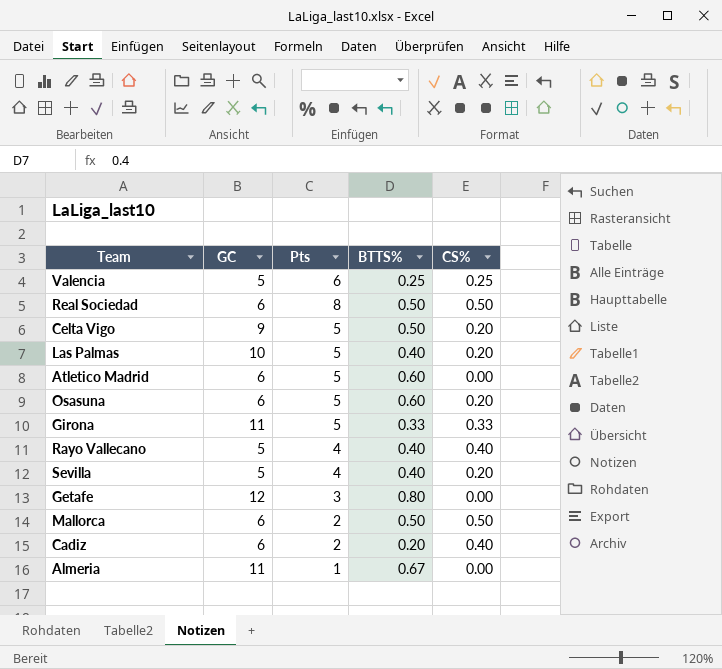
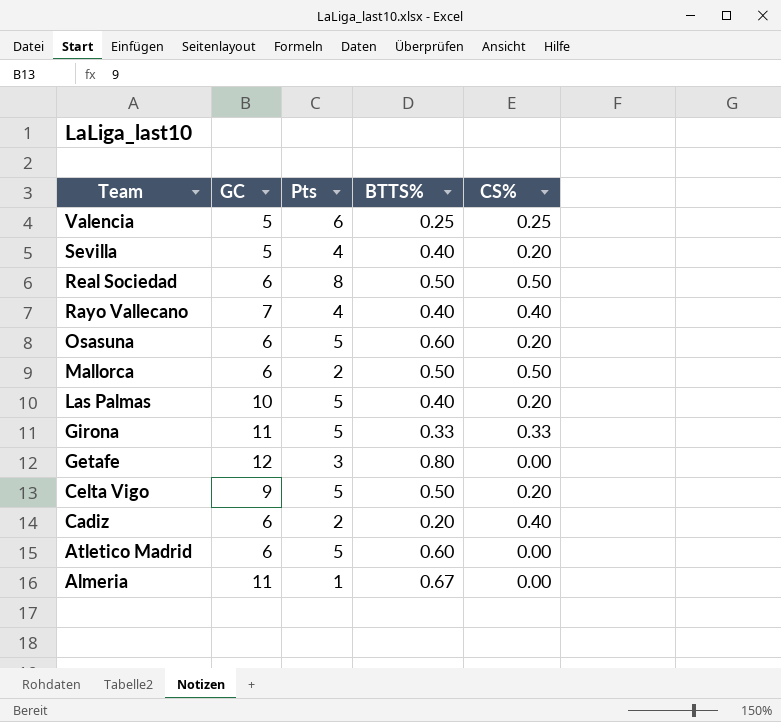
row order: none -> Team descending
Rayo Vallecano | GC: 5 -> 7

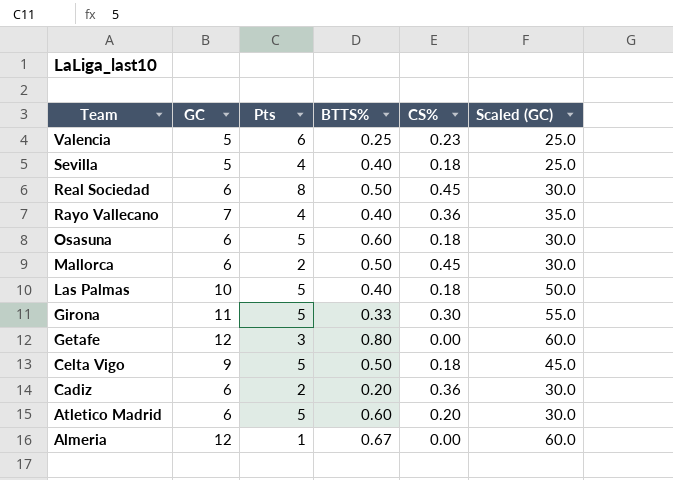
column Scaled (GC) | formula: none -> [GC] * 5
Valencia | CS%: 0.25 -> 0.23
Sevilla | CS%: 0.20 -> 0.18
Real Sociedad | CS%: 0.50 -> 0.45
Rayo Vallecano | CS%: 0.40 -> 0.36
Osasuna | CS%: 0.20 -> 0.18
Mallorca | CS%: 0.50 -> 0.45
Las Palmas | CS%: 0.20 -> 0.18
Girona | CS%: 0.33 -> 0.30
Celta Vigo | CS%: 0.20 -> 0.18
Cadiz | CS%: 0.40 -> 0.36
Atletico Madrid | CS%: 0.00 -> 0.20
Almeria | GC: 11 -> 12

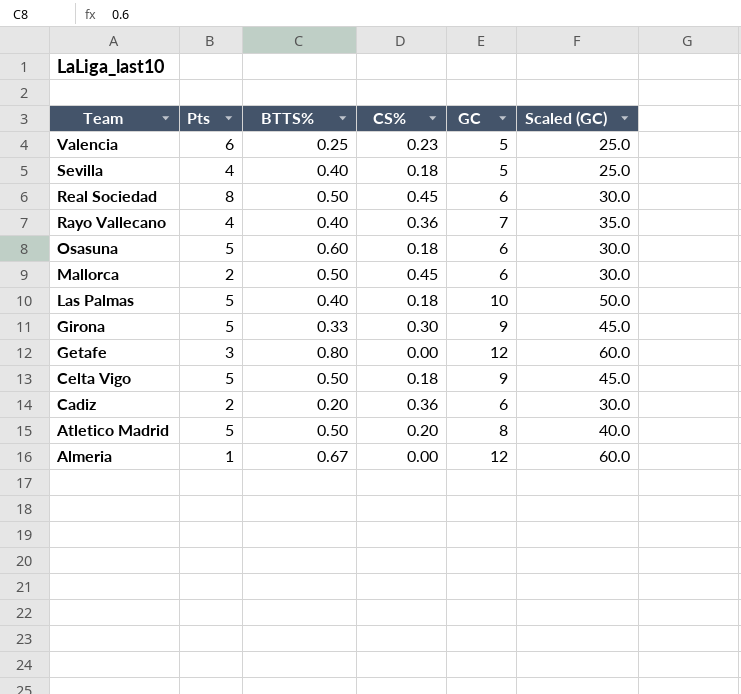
column GC | position: 2 -> 5
Girona | GC: 11 -> 9
Girona | Scaled (GC): 55.0 -> 45.0
Atletico Madrid | BTTS%: 0.60 -> 0.50
Atletico Madrid | GC: 6 -> 8
Atletico Madrid | Scaled (GC): 30.0 -> 40.0

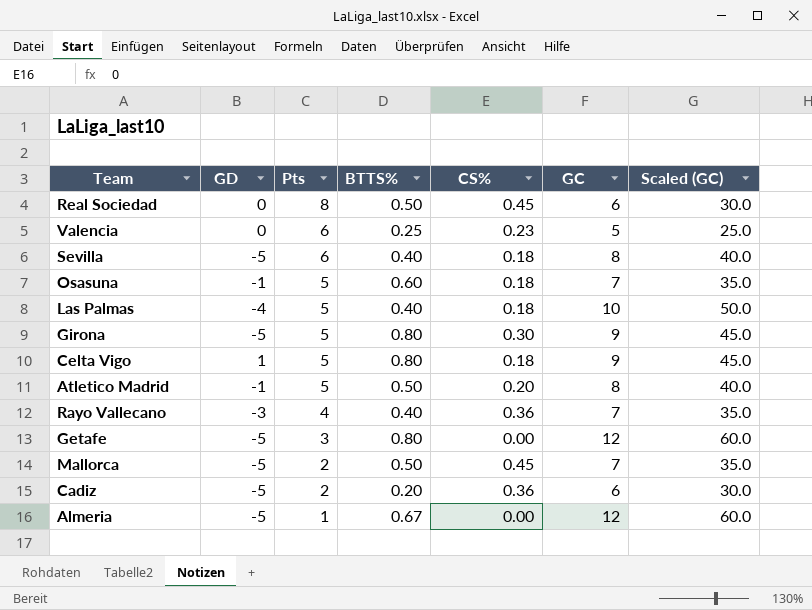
row order: Team descending -> Pts descending
column GD | position: none -> 2
Sevilla | Pts: 4 -> 6
Sevilla | GC: 5 -> 8
Sevilla | Scaled (GC): 25.0 -> 40.0
Osasuna | GC: 6 -> 7
Osasuna | Scaled (GC): 30.0 -> 35.0
Girona | BTTS%: 0.33 -> 0.80
Celta Vigo | BTTS%: 0.50 -> 0.80
Mallorca | GC: 6 -> 7
Mallorca | Scaled (GC): 30.0 -> 35.0

